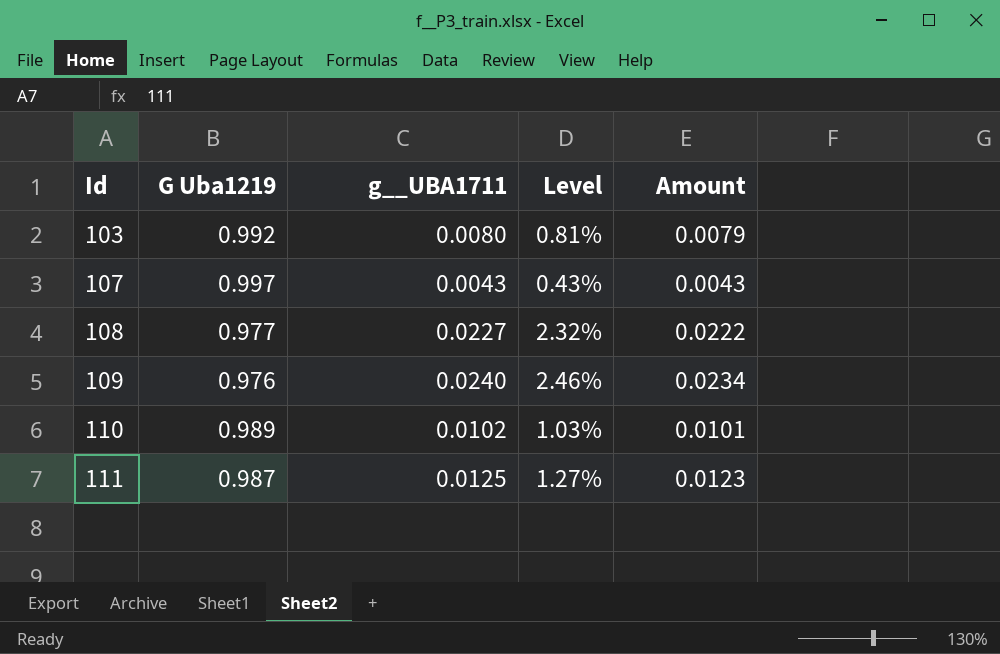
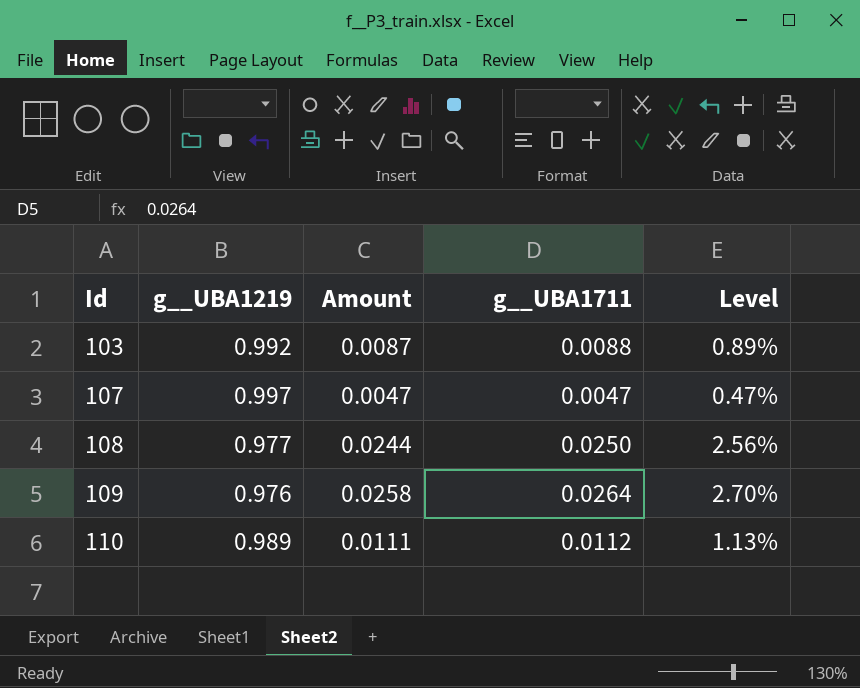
column name: G Uba1219 -> g__UBA1219
column Amount | position: 5 -> 3
row 111: 0.987 | 0.0125 | 1.27% | 0.0123 -> none
103 | Amount: 0.0079 -> 0.0087
103 | g__UBA1711: 0.0080 -> 0.0088
103 | Level: 0.81% -> 0.89%
107 | Amount: 0.0043 -> 0.0047
107 | g__UBA1711: 0.0043 -> 0.0047
107 | Level: 0.43% -> 0.47%
108 | Amount: 0.0222 -> 0.0244
108 | g__UBA1711: 0.0227 -> 0.0250
108 | Level: 2.32% -> 2.56%
109 | Amount: 0.0234 -> 0.0258
109 | g__UBA1711: 0.0240 -> 0.0264
109 | Level: 2.46% -> 2.70%
110 | Amount: 0.0101 -> 0.0111
110 | g__UBA1711: 0.0102 -> 0.0112
110 | Level: 1.03% -> 1.13%

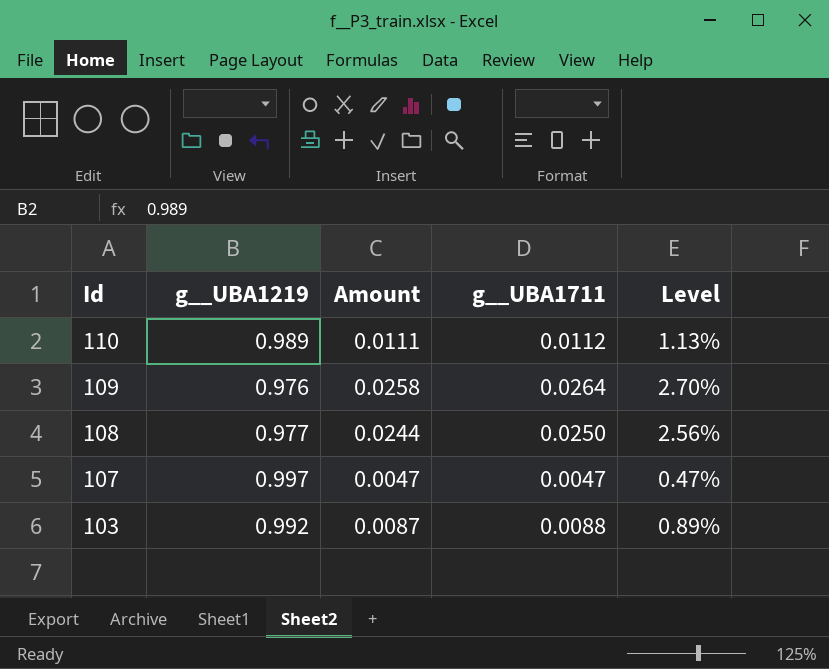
row order: Id ascending -> Id descending

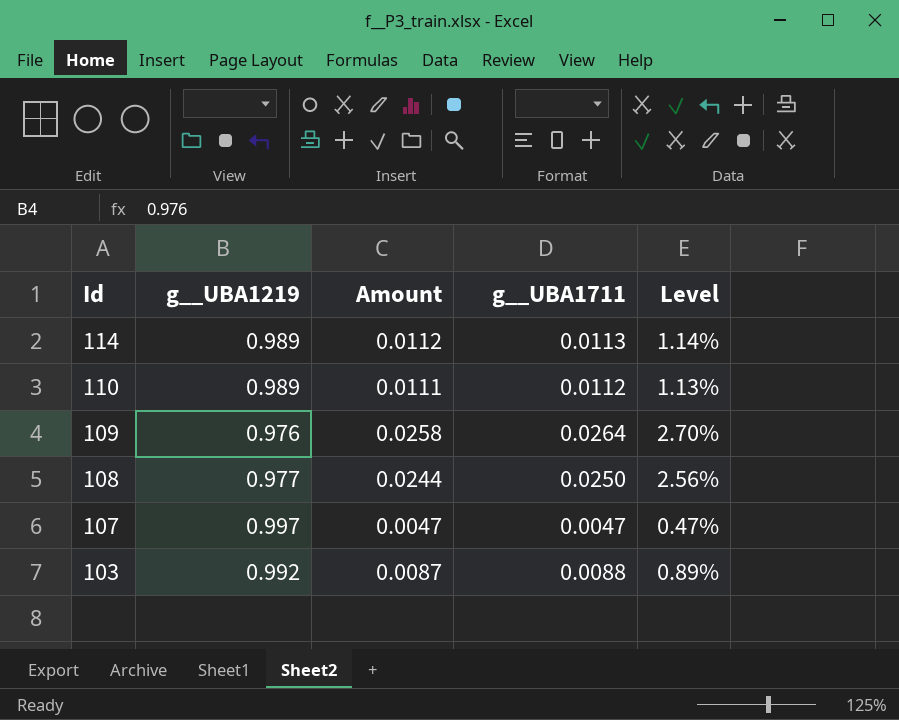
row 114: none -> 0.989 | 0.0112 | 0.0113 | 1.14%

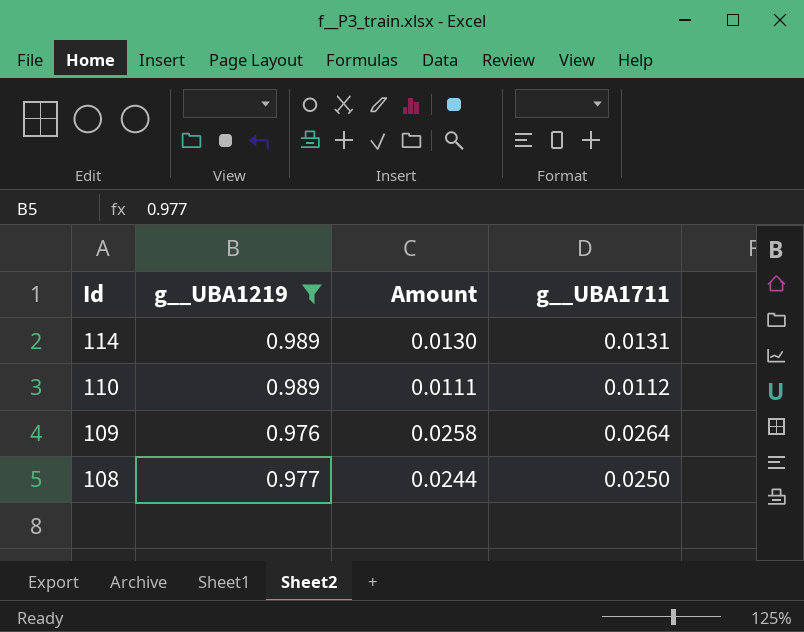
filter: none -> g__UBA1219 <= 0.989
column Level | formula: [g__UBA1711] / [g__UBA1219] -> none
114 | Amount: 0.0112 -> 0.0130
114 | g__UBA1711: 0.0113 -> 0.0131

